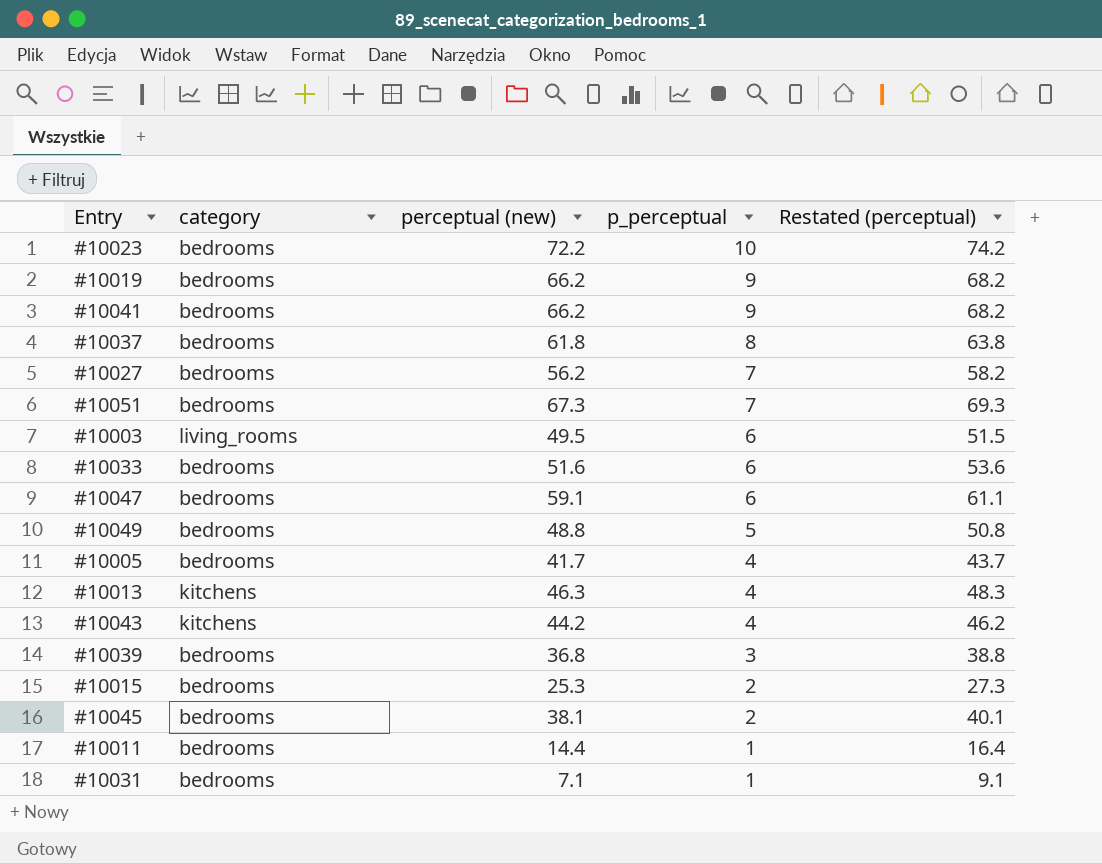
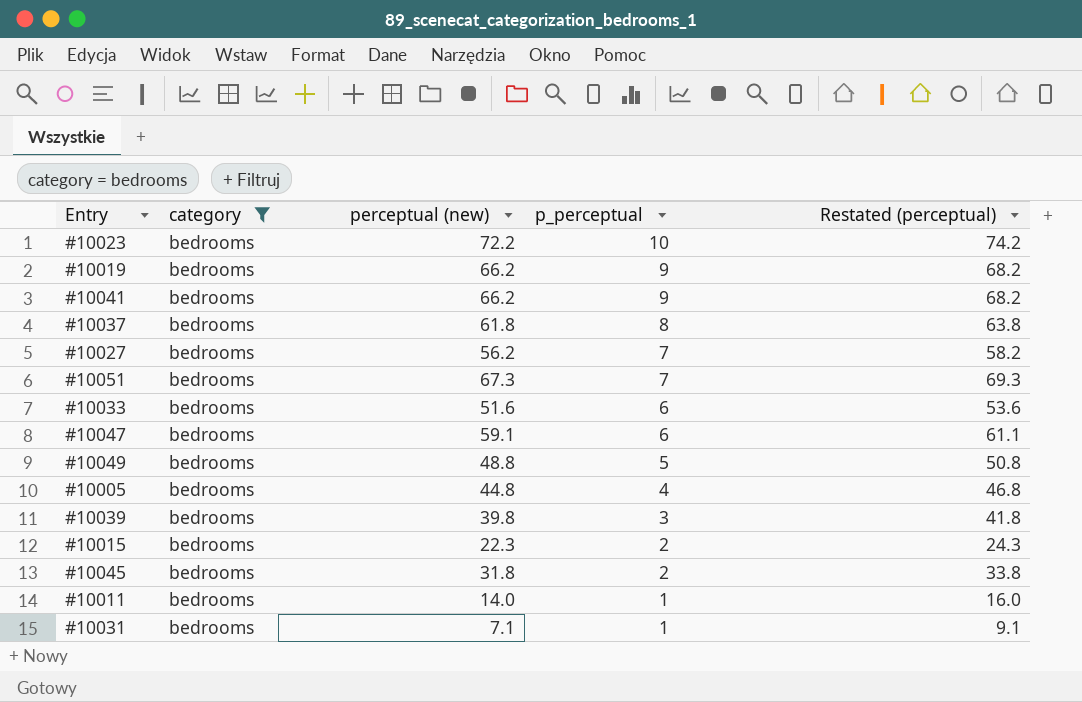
filter: none -> category = bedrooms
#10005 | perceptual (new): 41.7 -> 44.8
#10005 | Restated (perceptual): 43.7 -> 46.8
#10039 | perceptual (new): 36.8 -> 39.8
#10039 | Restated (perceptual): 38.8 -> 41.8
#10015 | perceptual (new): 25.3 -> 22.3
#10015 | Restated (perceptual): 27.3 -> 24.3
#10045 | perceptual (new): 38.1 -> 31.8
#10045 | Restated (perceptual): 40.1 -> 33.8
#10011 | perceptual (new): 14.4 -> 14.0
#10011 | Restated (perceptual): 16.4 -> 16.0

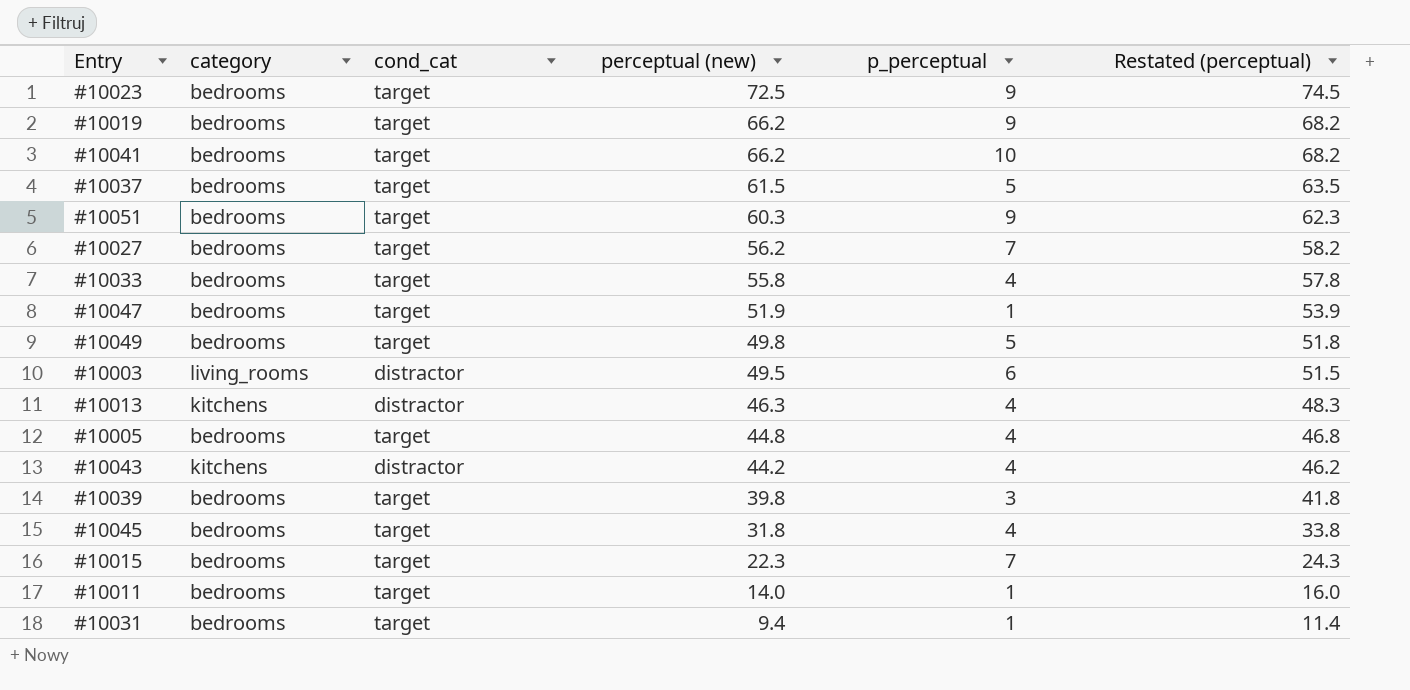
filter: category = bedrooms -> none
row order: p_perceptual descending -> perceptual (new) descending
column cond_cat | position: none -> 3
#10023 | perceptual (new): 72.2 -> 72.5
#10023 | p_perceptual: 10 -> 9
#10023 | Restated (perceptual): 74.2 -> 74.5
#10041 | p_perceptual: 9 -> 10
#10037 | perceptual (new): 61.8 -> 61.5
#10037 | p_perceptual: 8 -> 5
#10037 | Restated (perceptual): 63.8 -> 63.5
#10051 | perceptual (new): 67.3 -> 60.3
#10051 | p_perceptual: 7 -> 9
#10051 | Restated (perceptual): 69.3 -> 62.3
#10033 | perceptual (new): 51.6 -> 55.8
#10033 | p_perceptual: 6 -> 4
#10033 | Restated (perceptual): 53.6 -> 57.8
#10047 | perceptual (new): 59.1 -> 51.9
#10047 | p_perceptual: 6 -> 1
#10047 | Restated (perceptual): 61.1 -> 53.9
#10049 | perceptual (new): 48.8 -> 49.8
#10049 | Restated (perceptual): 50.8 -> 51.8
#10045 | p_perceptual: 2 -> 4
#10015 | p_perceptual: 2 -> 7
#10031 | perceptual (new): 7.1 -> 9.4
#10031 | Restated (perceptual): 9.1 -> 11.4

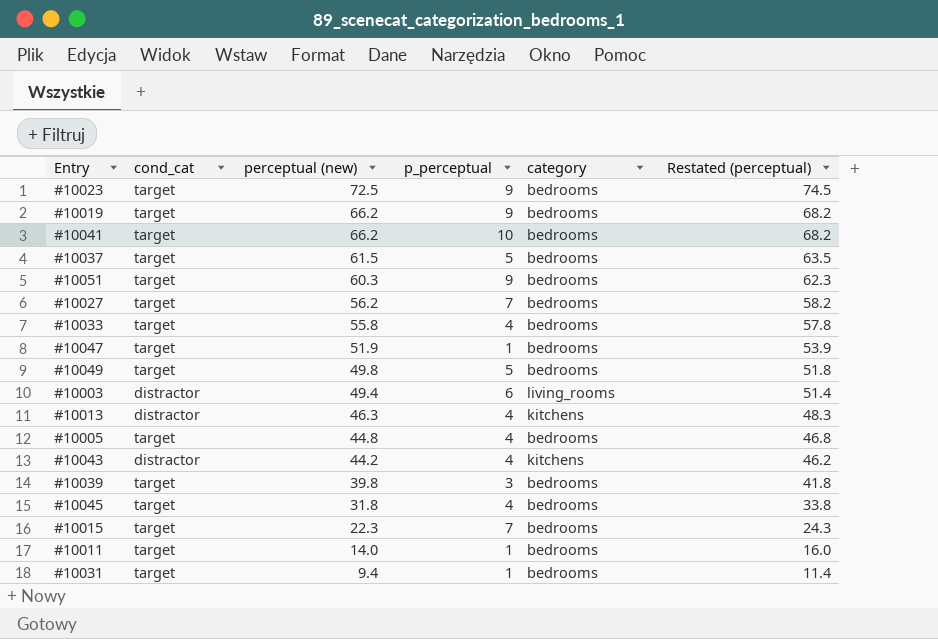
column category | position: 2 -> 5
#10003 | perceptual (new): 49.5 -> 49.4
#10003 | Restated (perceptual): 51.5 -> 51.4

